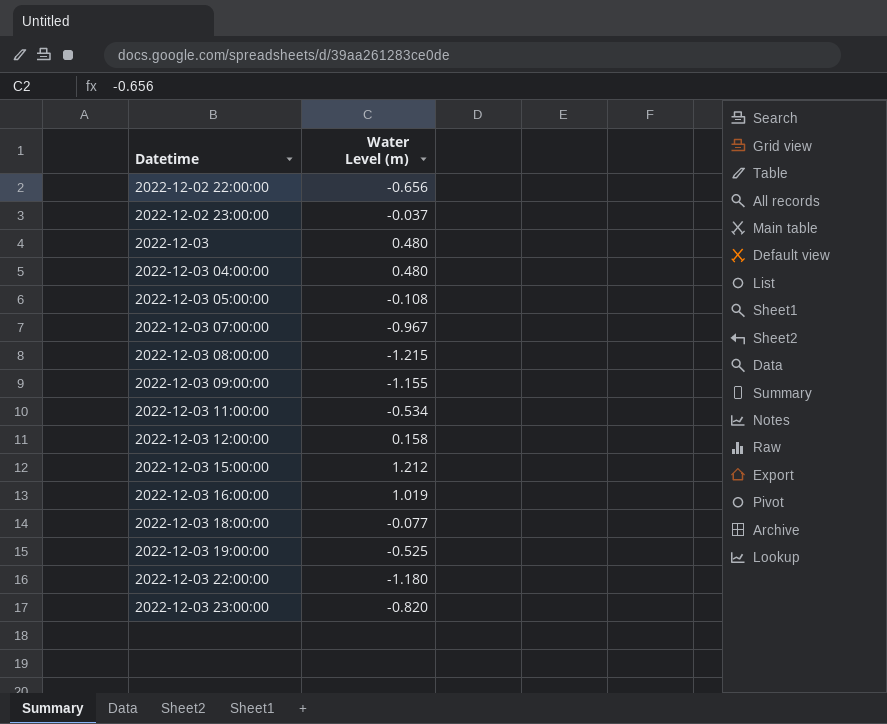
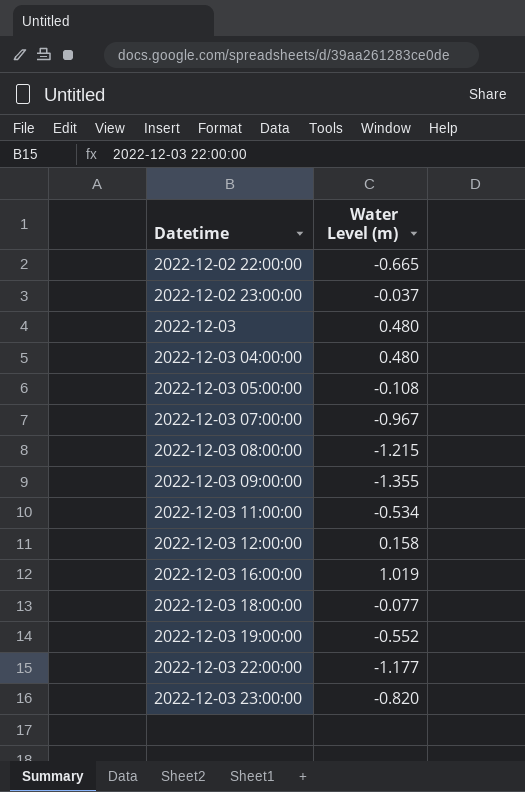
row 2022-12-03 15:00:00: 1.212 -> none
2022-12-02 22:00:00 | Water Level (m): -0.656 -> -0.665
2022-12-03 09:00:00 | Water Level (m): -1.155 -> -1.355
2022-12-03 19:00:00 | Water Level (m): -0.525 -> -0.552
2022-12-03 22:00:00 | Water Level (m): -1.180 -> -1.177

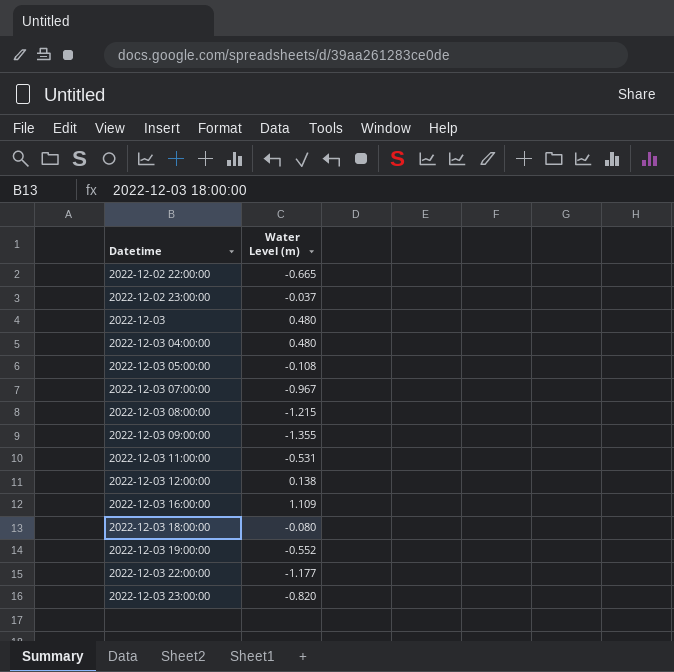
2022-12-03 11:00:00 | Water Level (m): -0.534 -> -0.531
2022-12-03 12:00:00 | Water Level (m): 0.158 -> 0.138
2022-12-03 16:00:00 | Water Level (m): 1.019 -> 1.109
2022-12-03 18:00:00 | Water Level (m): -0.077 -> -0.080

